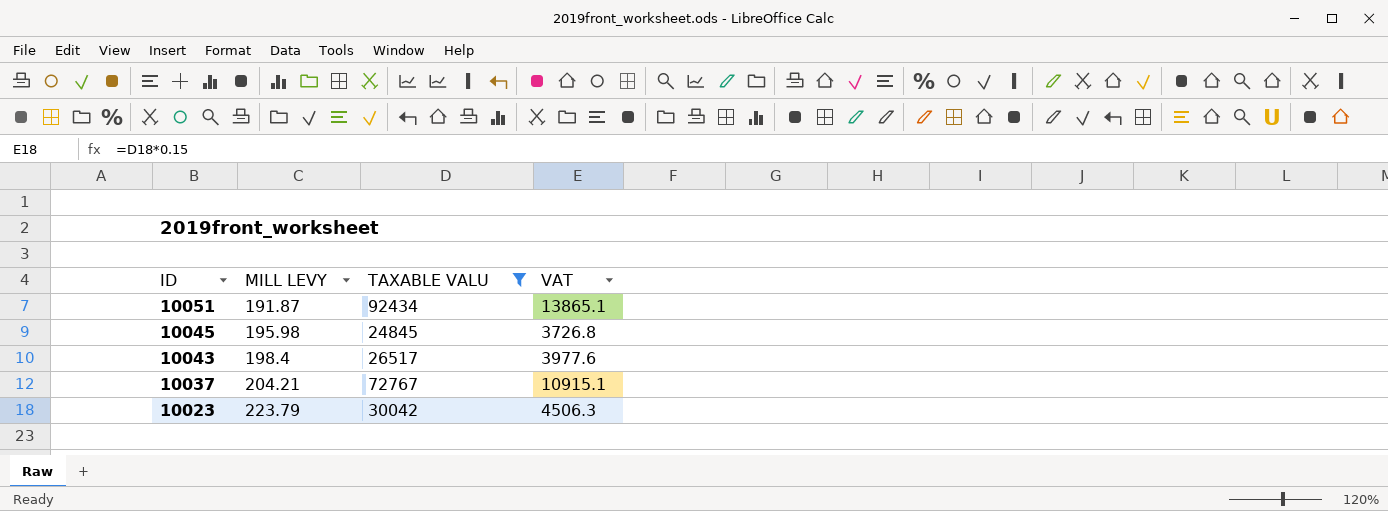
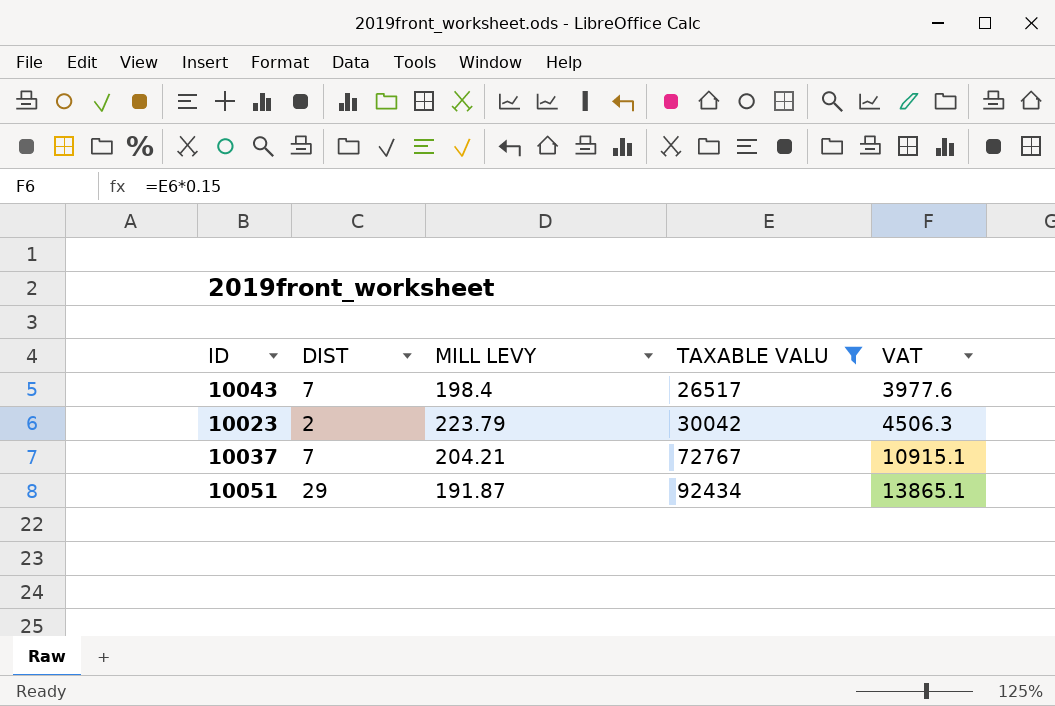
row order: ID descending -> TAXABLE VALU ascending
column DIST | position: none -> 2
row 10045: 195.98 | 24845 | 3726.8 -> none

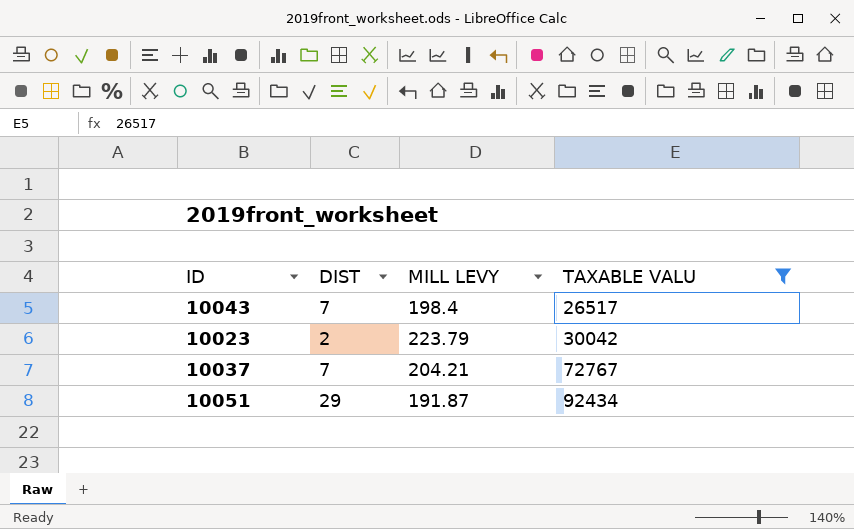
column VAT | formula: [TAXABLE VALU] * 0.15 -> none

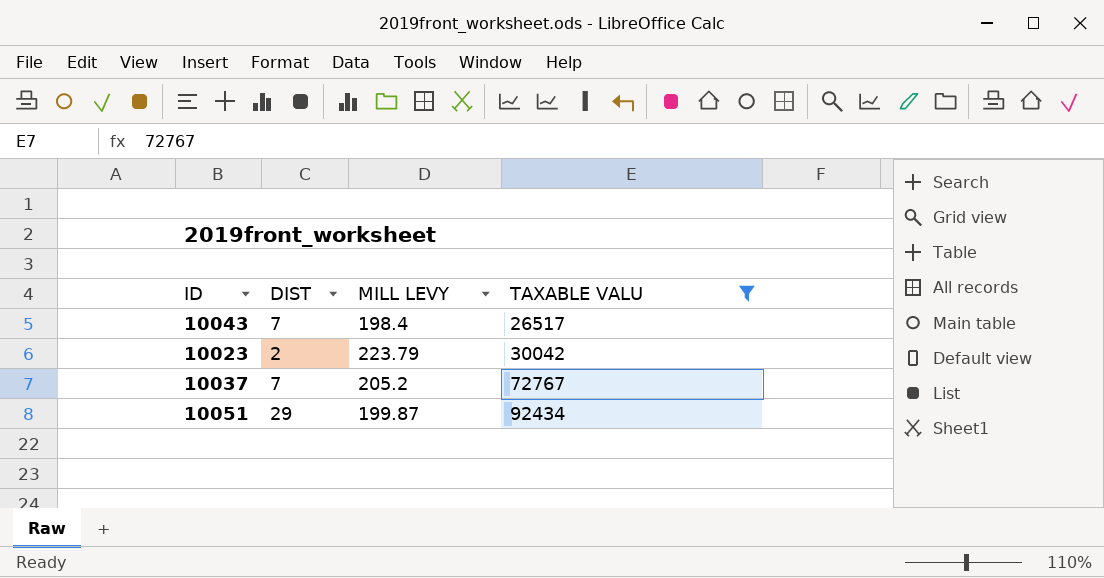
10037 | MILL LEVY: 204.21 -> 205.2
10051 | MILL LEVY: 191.87 -> 199.87

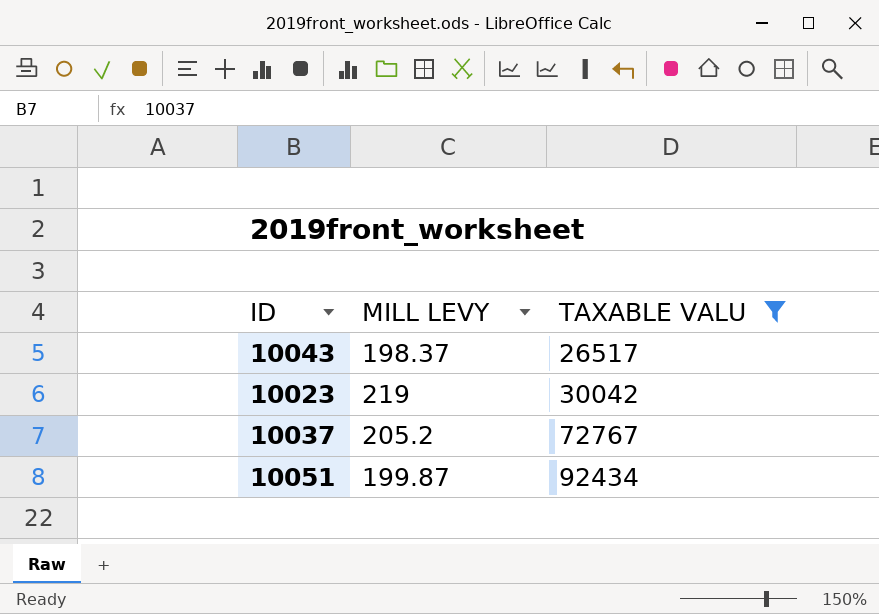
column DIST | position: 2 -> none
10043 | MILL LEVY: 198.4 -> 198.37
10023 | MILL LEVY: 223.79 -> 219

